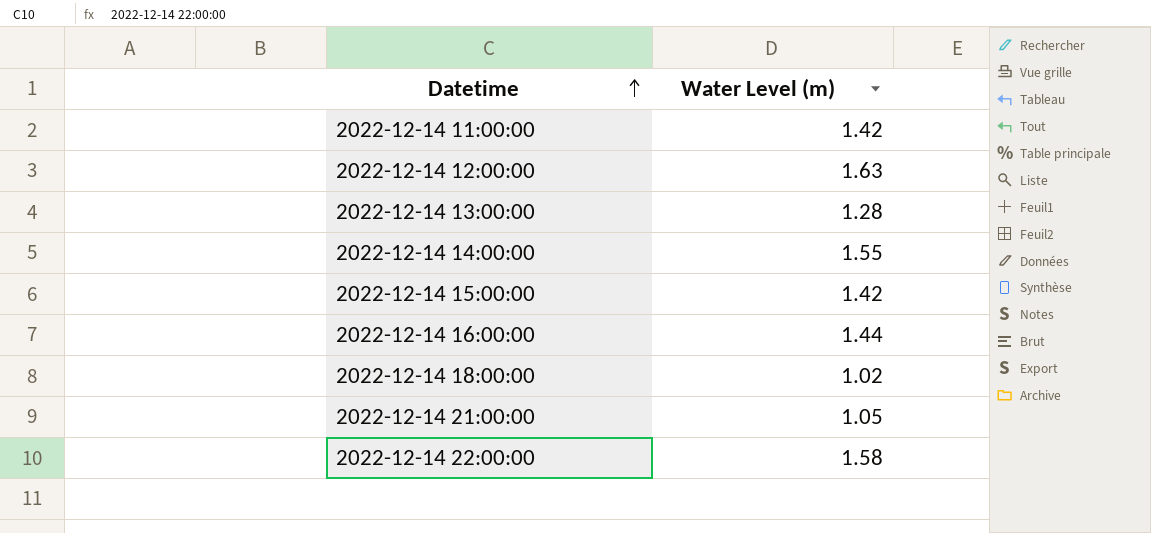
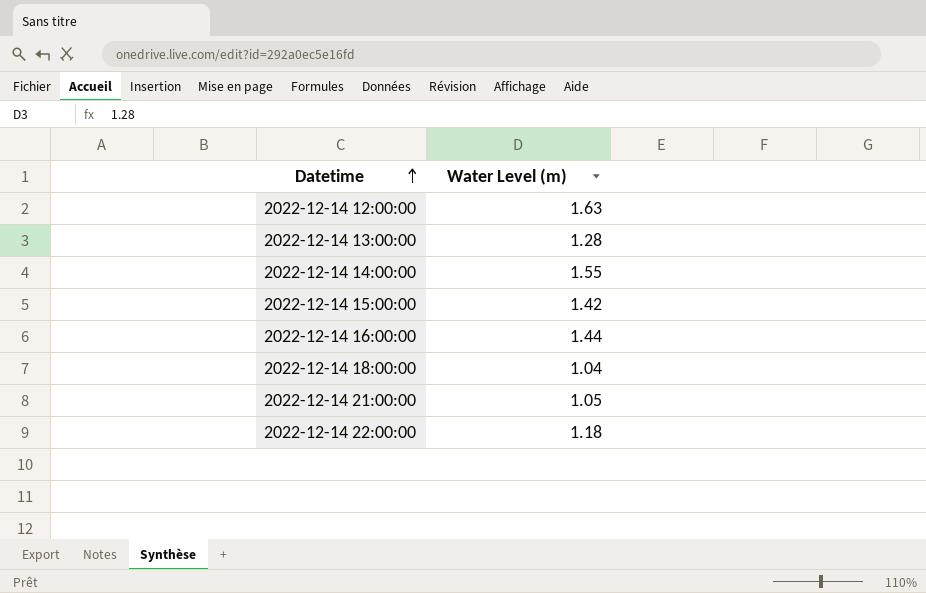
row 2022-12-14 11:00:00: 1.42 -> none
2022-12-14 18:00:00 | Water Level (m): 1.02 -> 1.04
2022-12-14 22:00:00 | Water Level (m): 1.58 -> 1.18

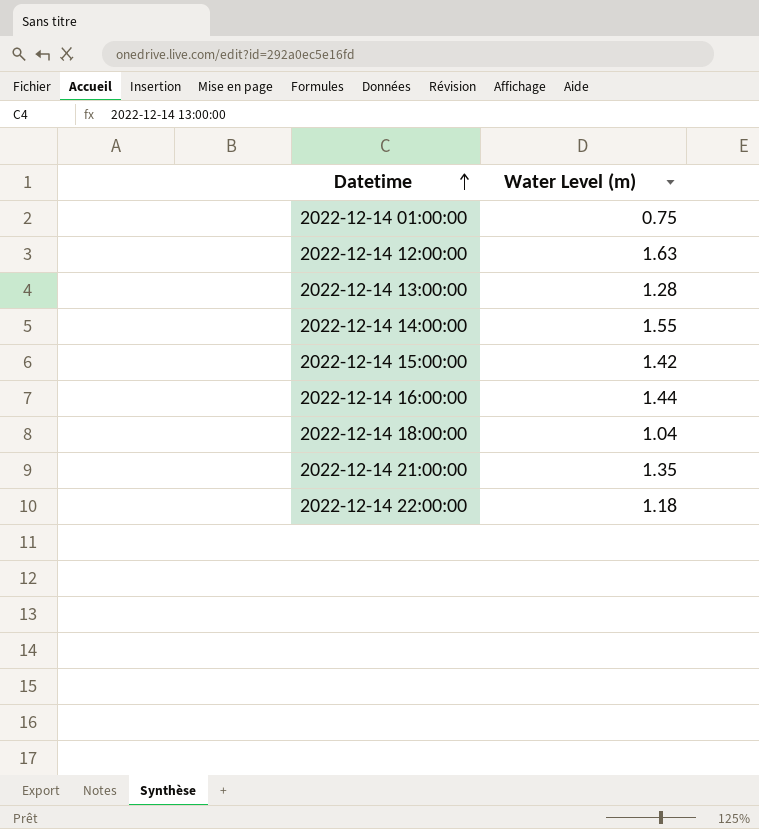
row 2022-12-14 01:00:00: none -> 0.75
2022-12-14 21:00:00 | Water Level (m): 1.05 -> 1.35

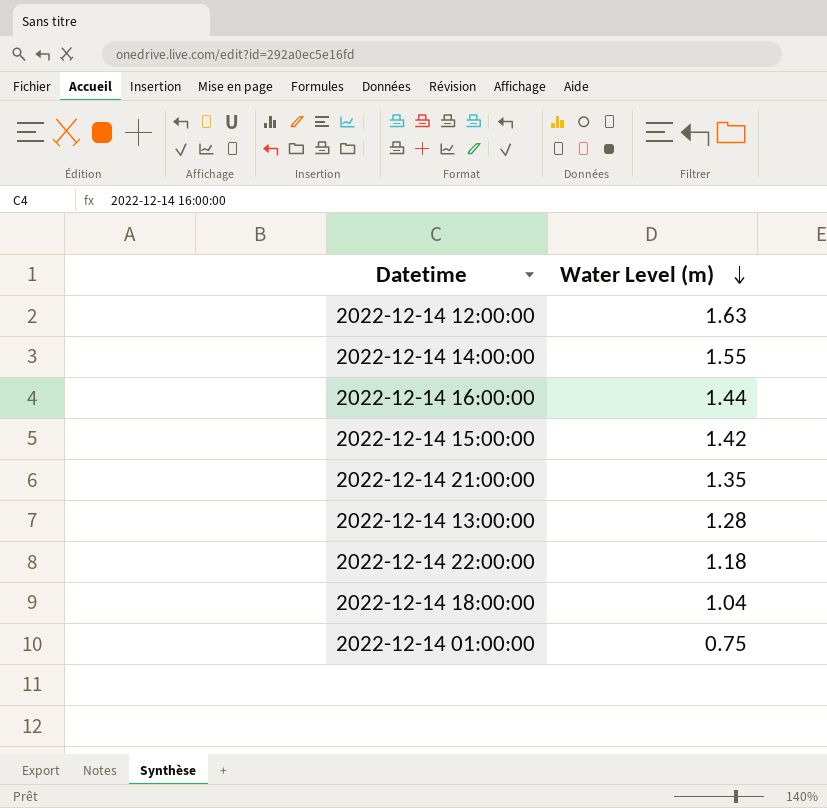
row order: Datetime ascending -> Water Level (m) descending

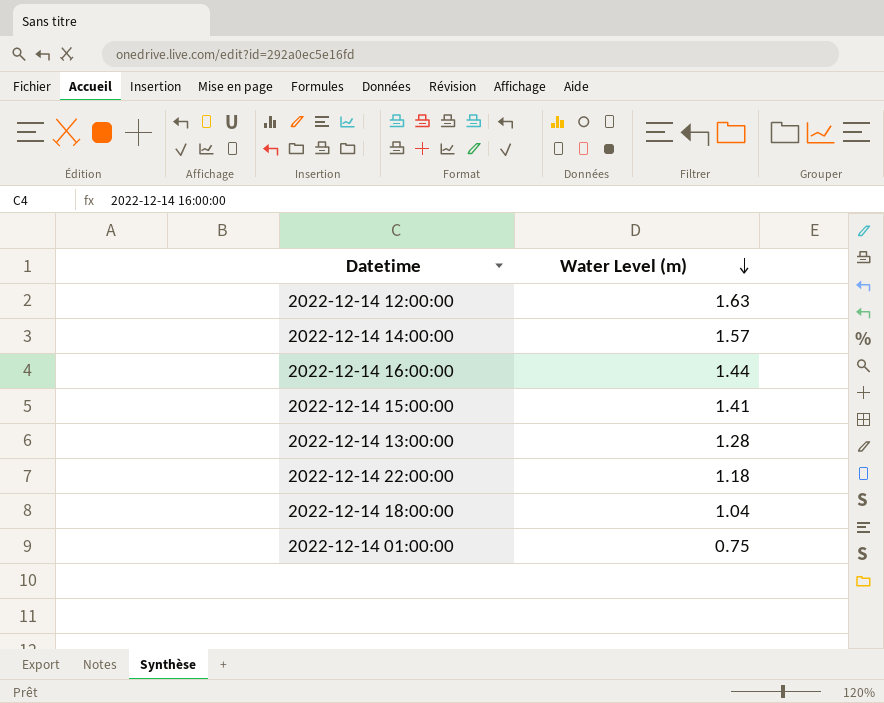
row 2022-12-14 21:00:00: 1.35 -> none
2022-12-14 14:00:00 | Water Level (m): 1.55 -> 1.57
2022-12-14 15:00:00 | Water Level (m): 1.42 -> 1.41

